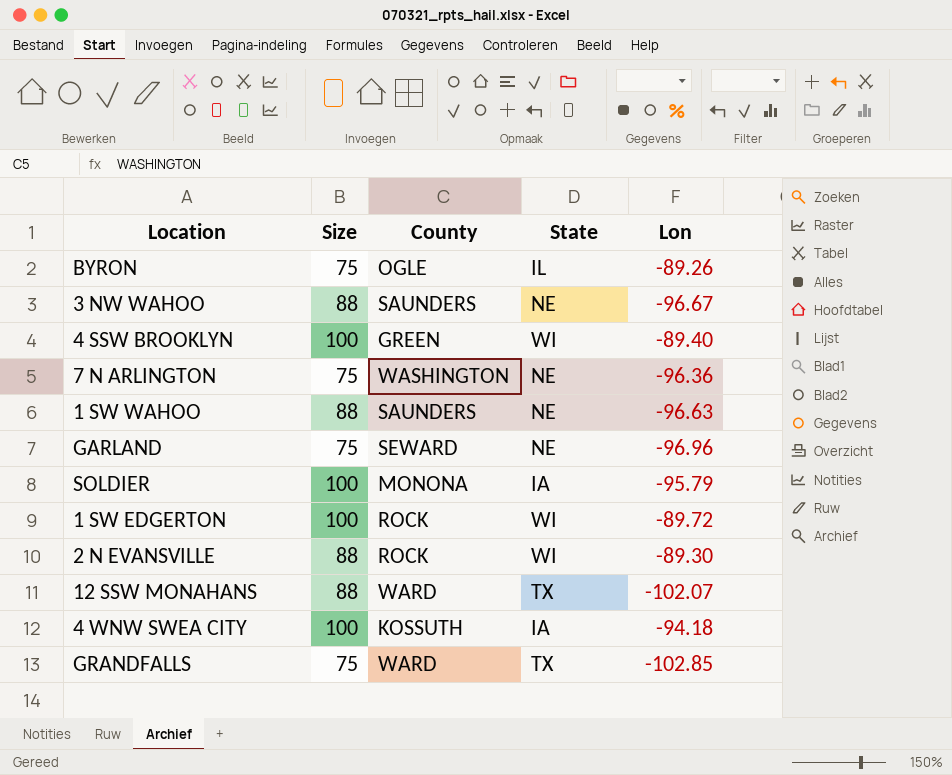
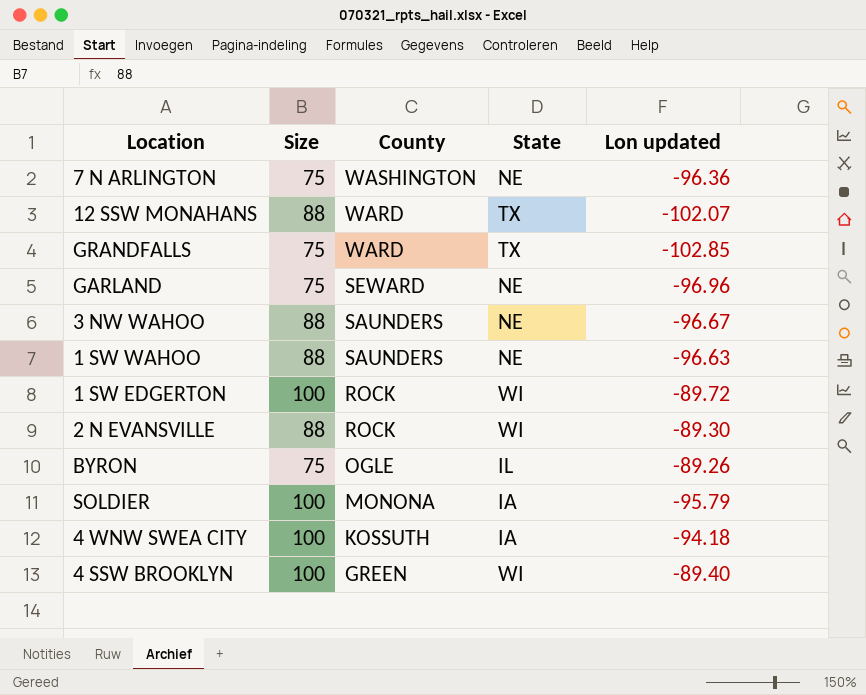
row order: none -> County descending
column name: Lon -> Lon updated

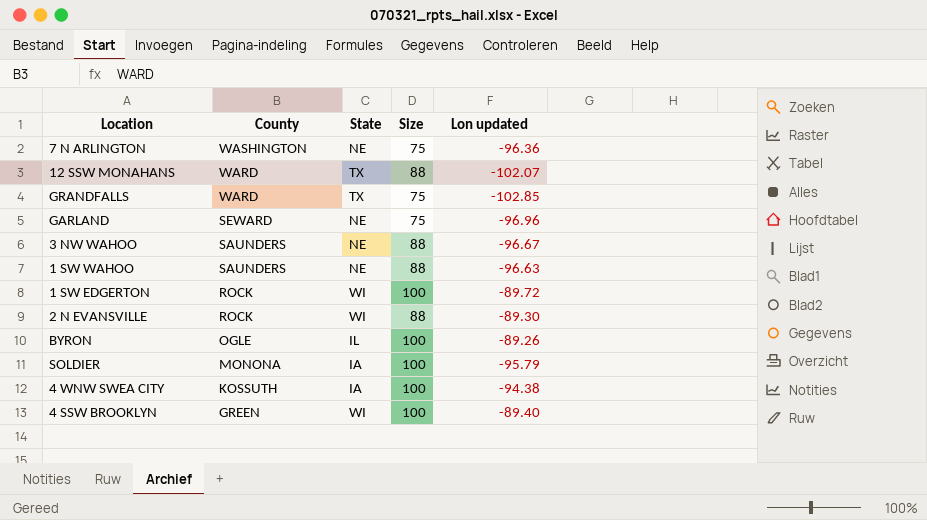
column Size | position: 2 -> 4
BYRON | Size: 75 -> 100
4 WNW SWEA CITY | Lon updated: -94.18 -> -94.38

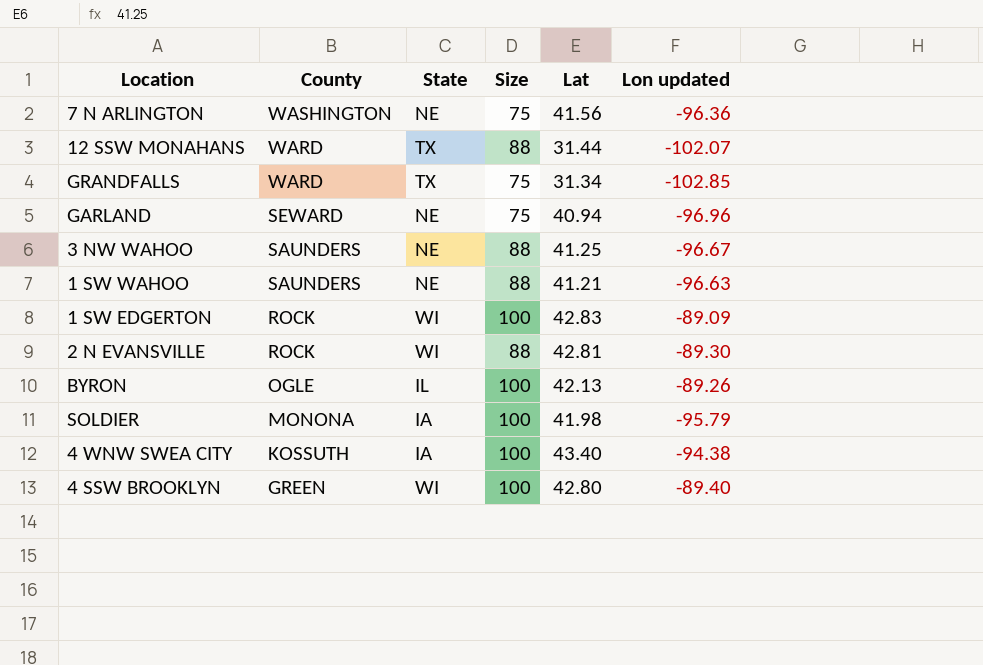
column Lat | position: none -> 5
1 SW EDGERTON | Lon updated: -89.72 -> -89.09

